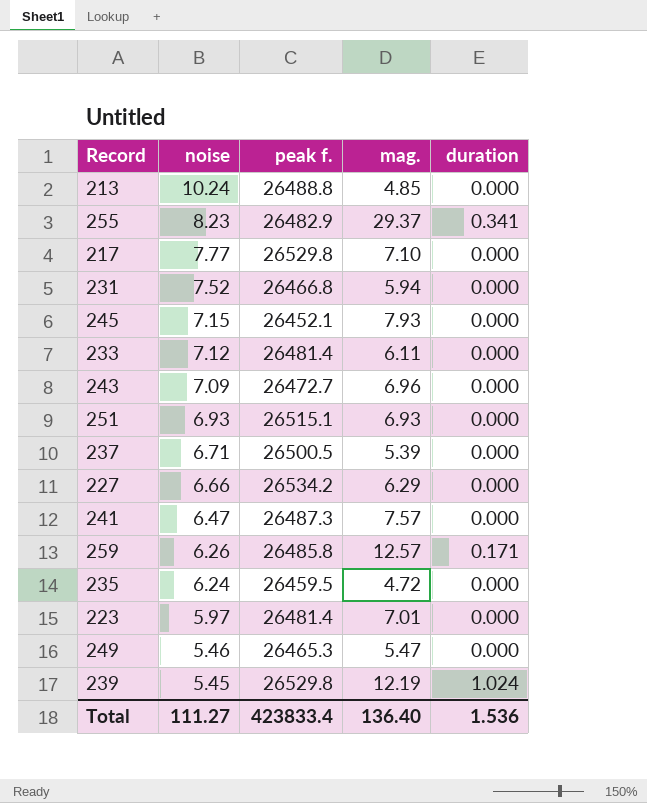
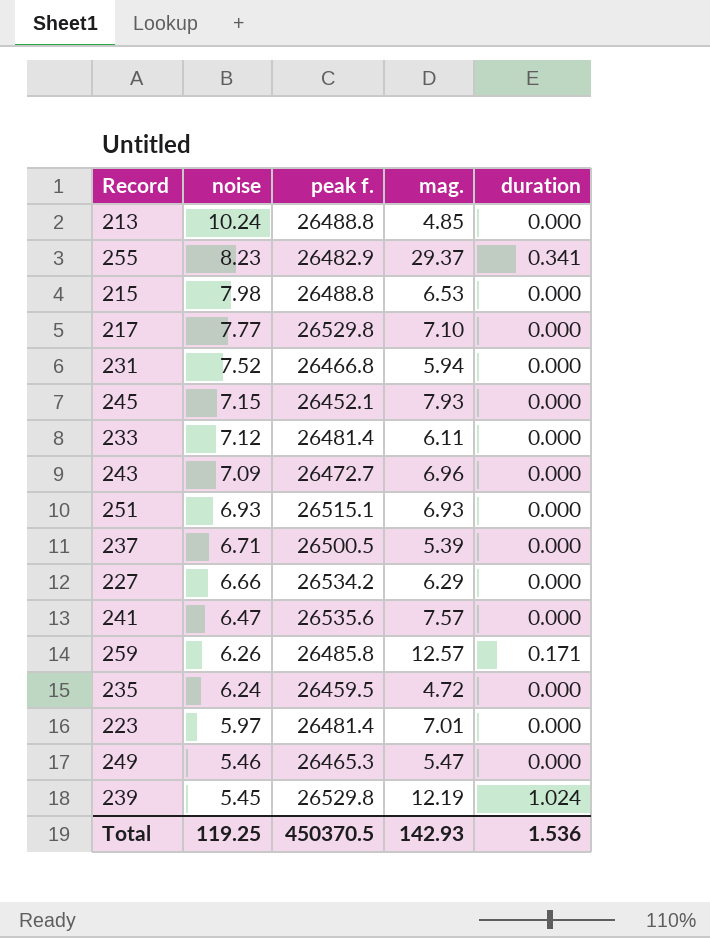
row 215: none -> 7.98 | 26488.8 | 6.53 | 0.000
241 | peak f.: 26487.3 -> 26535.6
Total | noise: 111.27 -> 119.25
Total | peak f.: 423833.4 -> 450370.5
Total | mag.: 136.40 -> 142.93

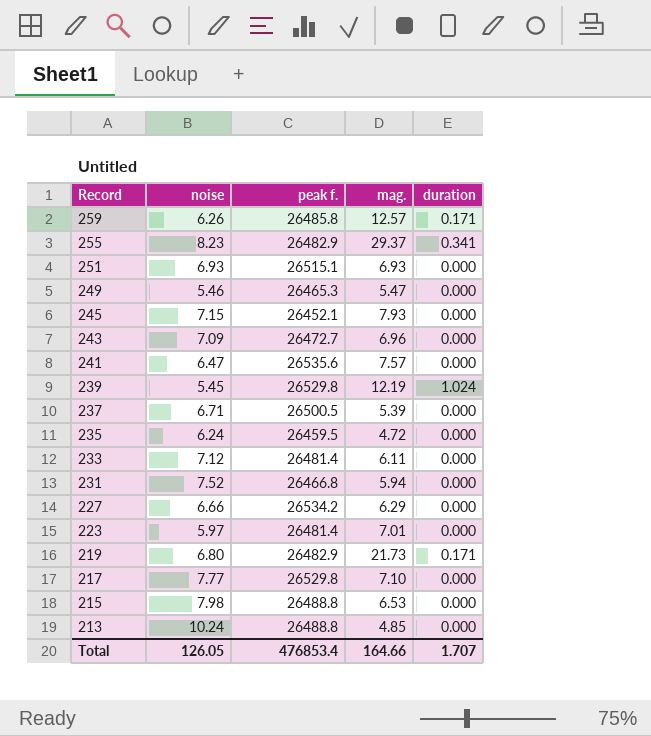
row order: noise descending -> Record descending
row 219: none -> 6.80 | 26482.9 | 21.73 | 0.171
Total | noise: 119.25 -> 126.05
Total | peak f.: 450370.5 -> 476853.4
Total | mag.: 142.93 -> 164.66
Total | duration: 1.536 -> 1.707

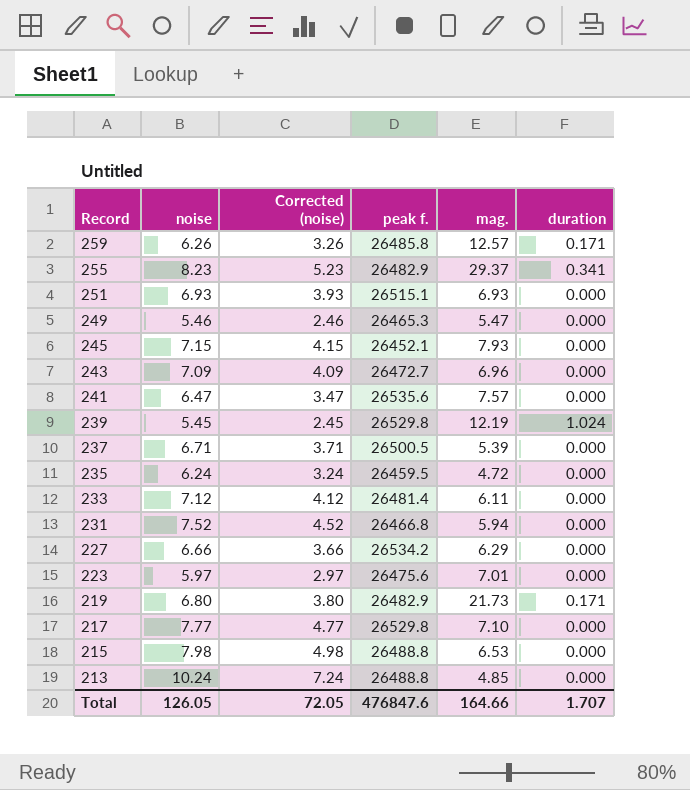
column Corrected (noise) | formula: none -> [noise] - 3
223 | peak f.: 26481.4 -> 26475.6
Total | peak f.: 476853.4 -> 476847.6

